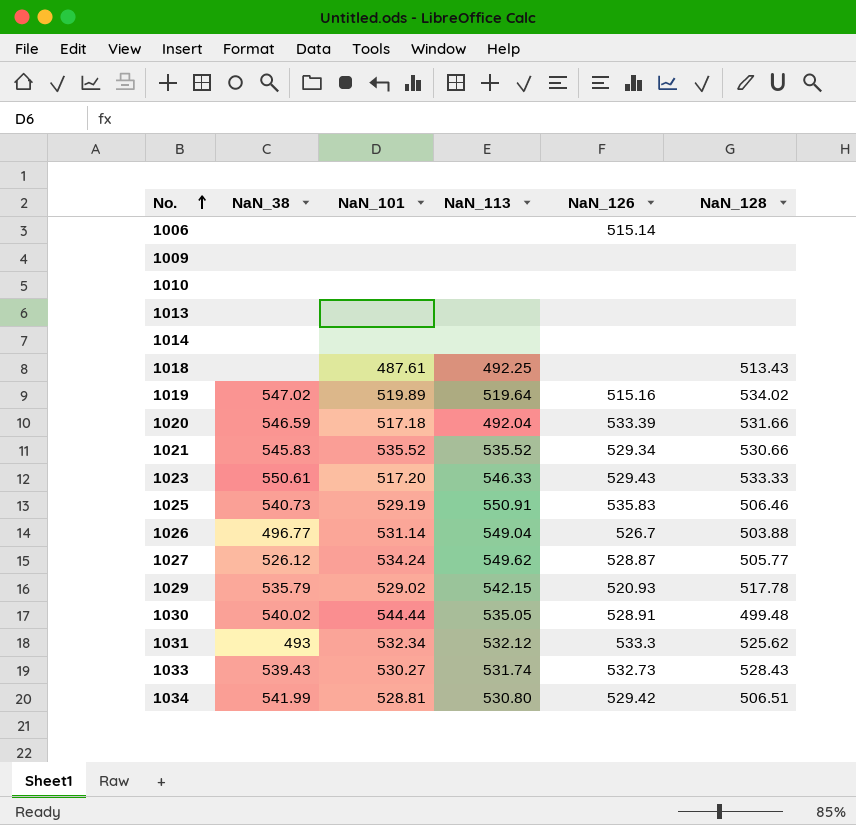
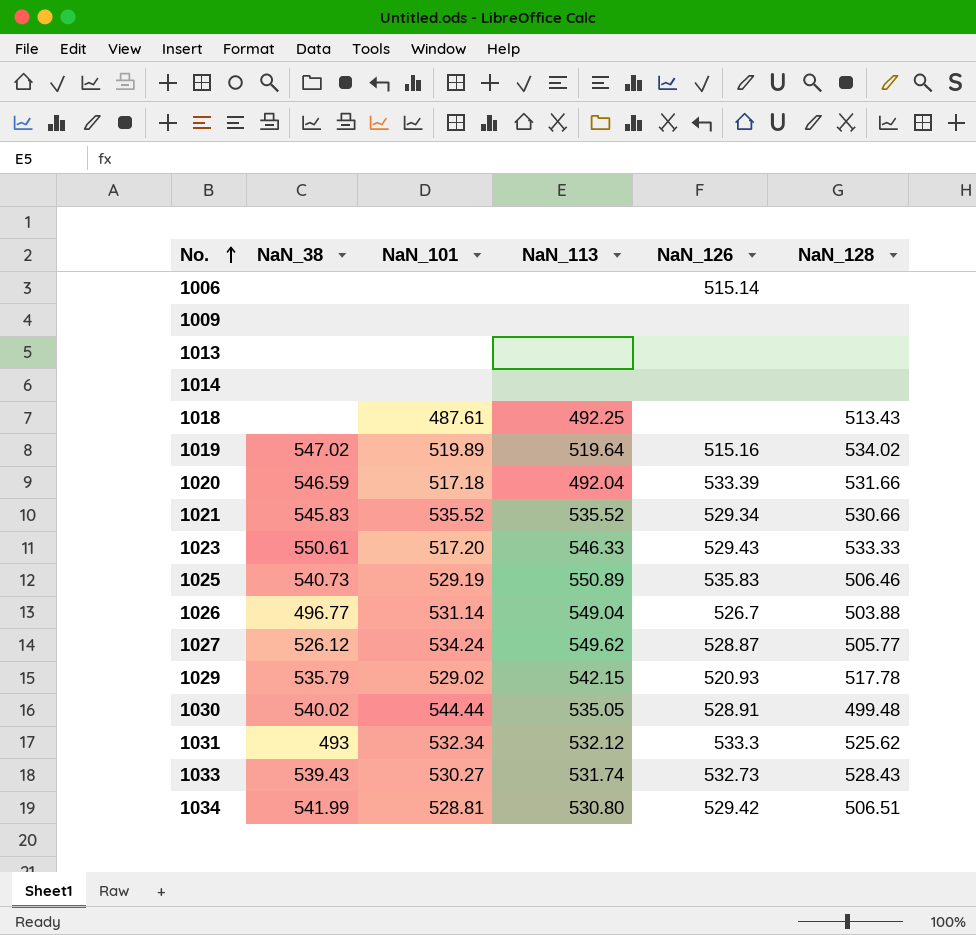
row 1010: none | none | none | none | none -> none
1025 | NaN_113: 550.91 -> 550.89

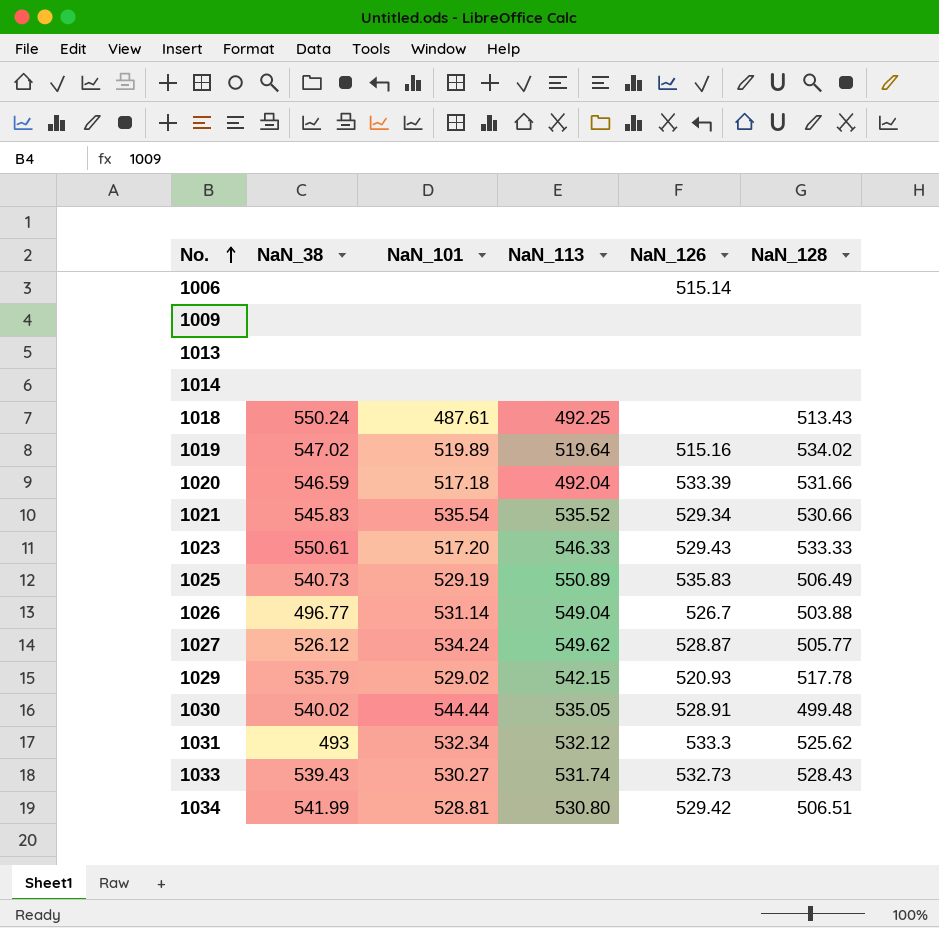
1018 | NaN_38: none -> 550.24
1021 | NaN_101: 535.52 -> 535.54
1025 | NaN_128: 506.46 -> 506.49

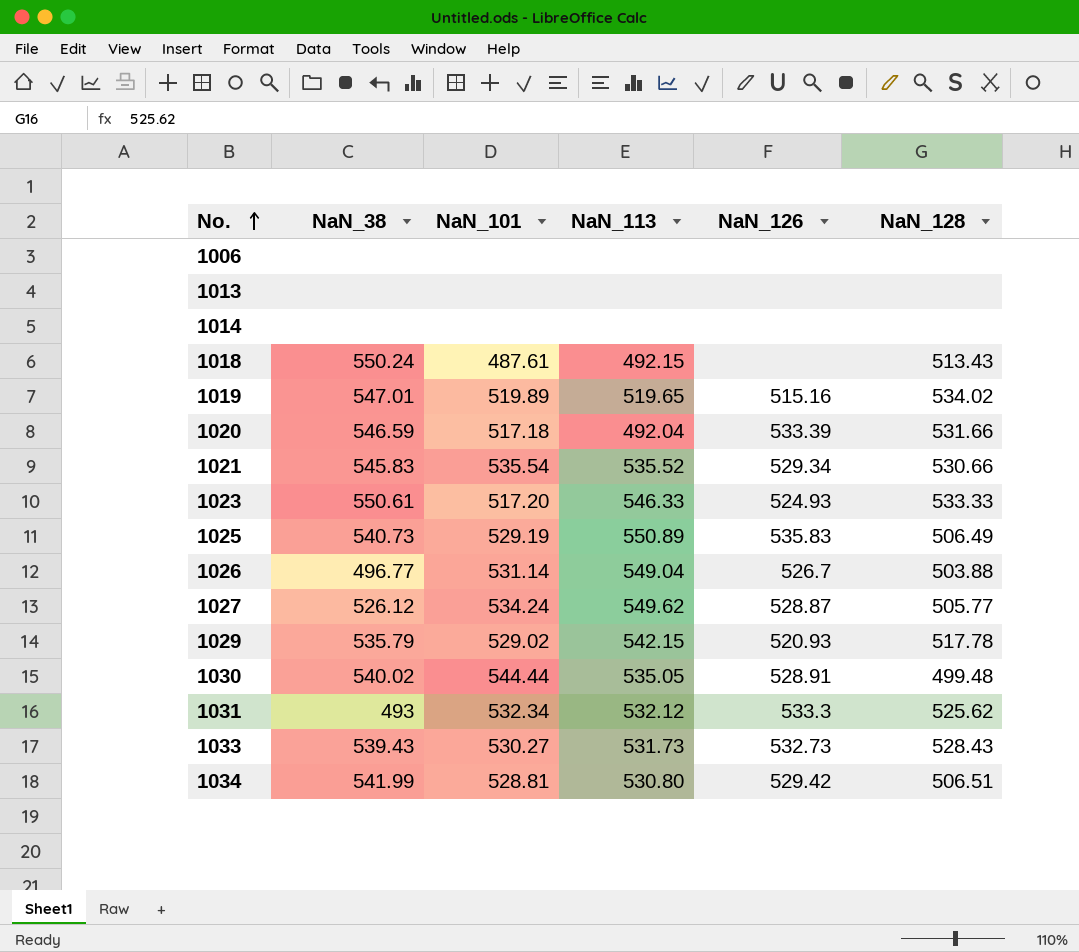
row 1009: none | none | none | none | none -> none
1006 | NaN_126: 515.14 -> none
1018 | NaN_113: 492.25 -> 492.15
1019 | NaN_38: 547.02 -> 547.01
1019 | NaN_113: 519.64 -> 519.65
1023 | NaN_126: 529.43 -> 524.93
1033 | NaN_113: 531.74 -> 531.73

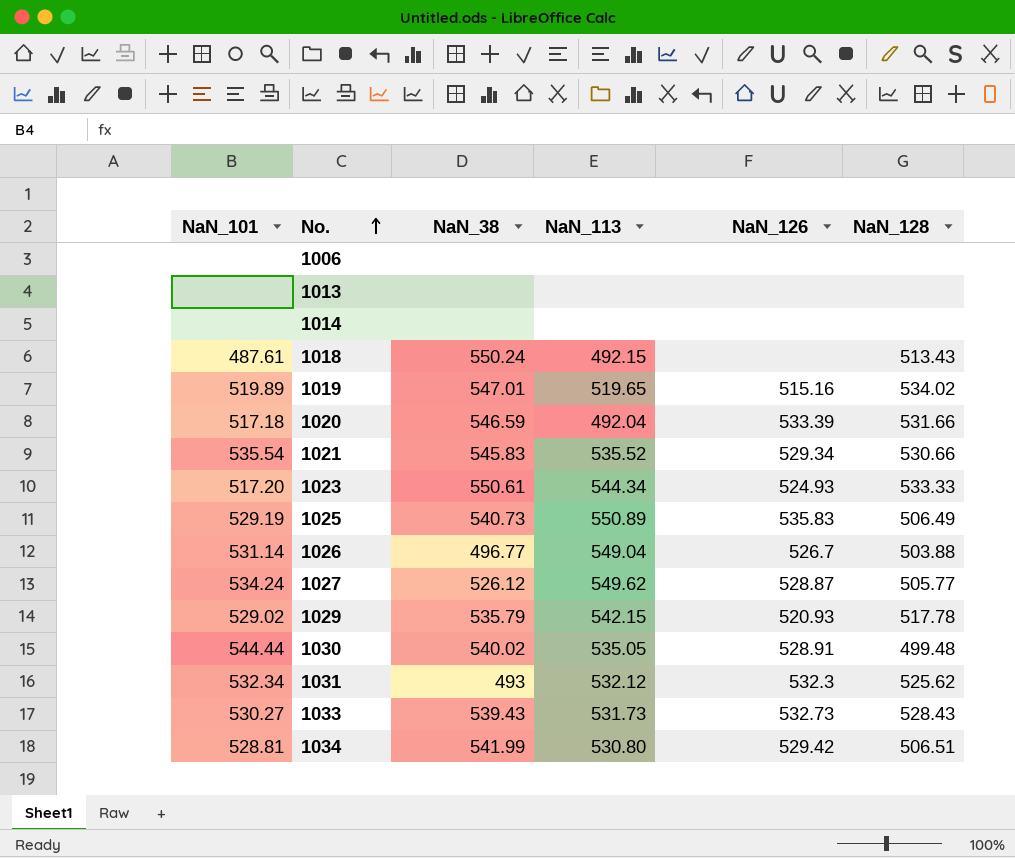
column NaN_101 | position: 3 -> 1
1023 | NaN_113: 546.33 -> 544.34
1031 | NaN_126: 533.3 -> 532.3

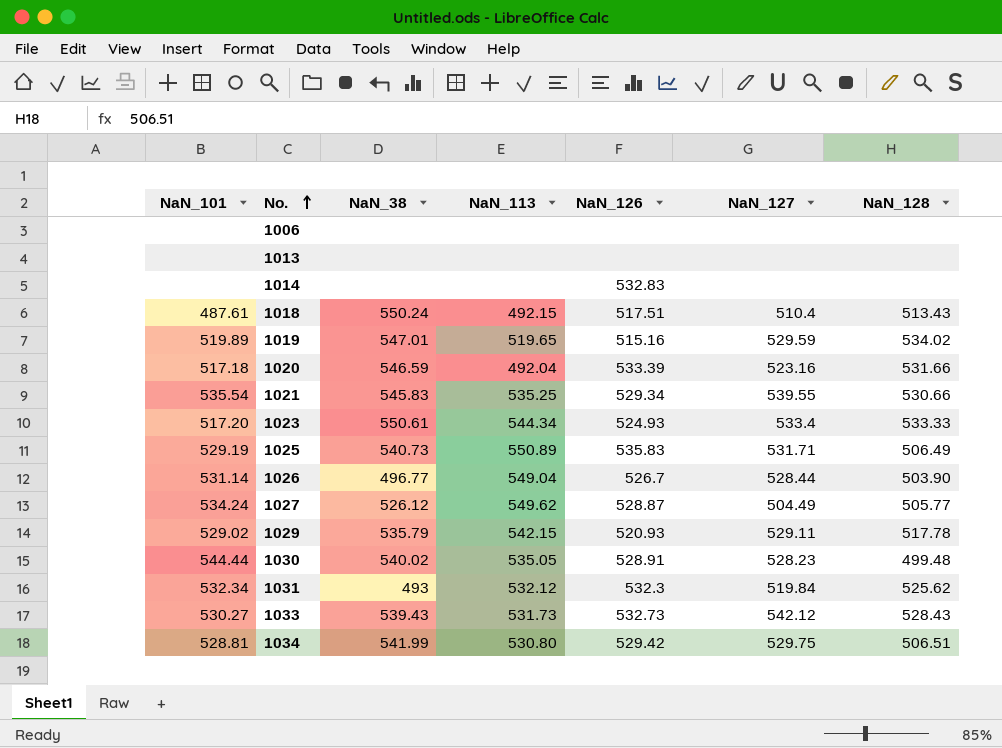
column NaN_127 | position: none -> 6
1014 | NaN_126: none -> 532.83
1018 | NaN_126: none -> 517.51
1021 | NaN_113: 535.52 -> 535.25
1026 | NaN_128: 503.88 -> 503.90

